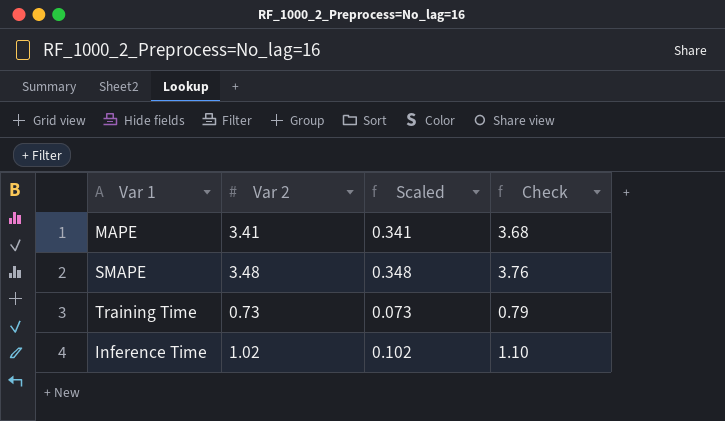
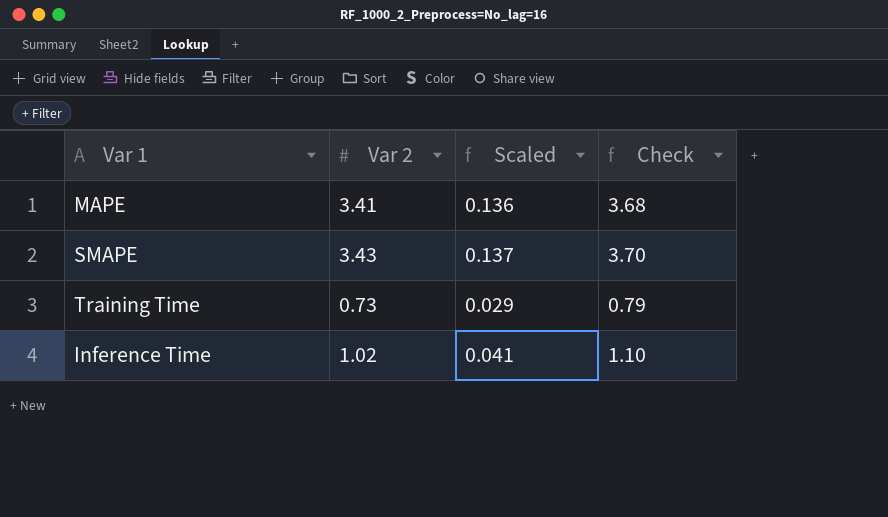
column Scaled | formula: [Var 2] * 0.1 -> [Var 2] * 0.04
SMAPE | Var 2: 3.48 -> 3.43
SMAPE | Check: 3.76 -> 3.70

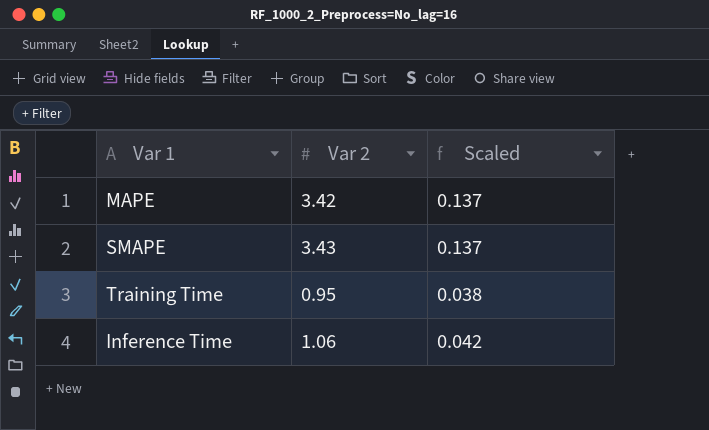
column Check | formula: [Var 2] * 1.08 -> none
MAPE | Var 2: 3.41 -> 3.42
MAPE | Scaled: 0.136 -> 0.137
Training Time | Var 2: 0.73 -> 0.95
Training Time | Scaled: 0.029 -> 0.038
Inference Time | Var 2: 1.02 -> 1.06
Inference Time | Scaled: 0.041 -> 0.042

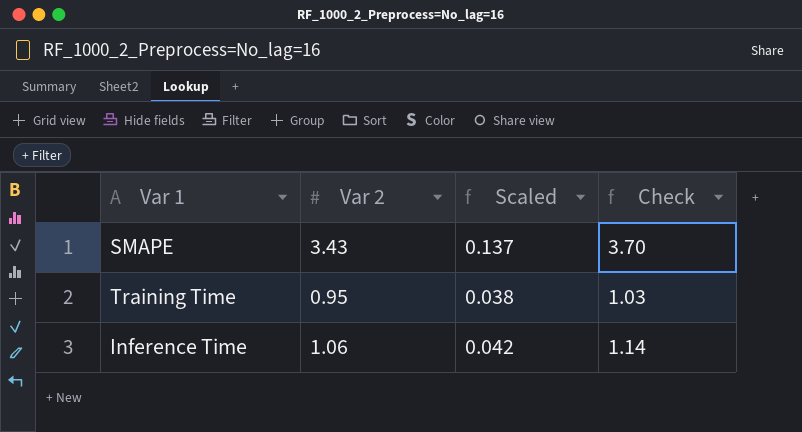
column Check | formula: none -> [Var 2] * 1.08
row MAPE: 3.42 | 0.137 -> none

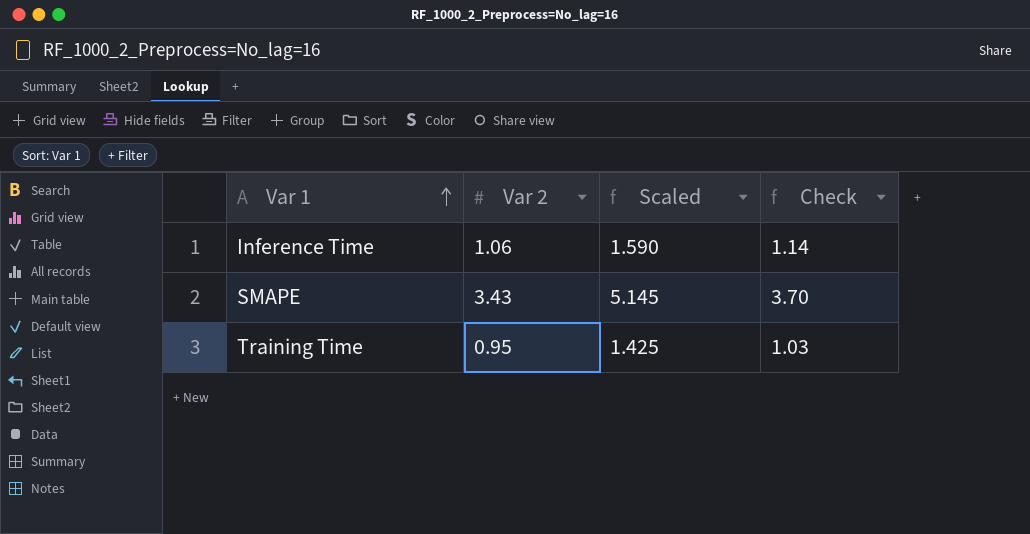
row order: none -> Var 1 ascending
column Scaled | formula: [Var 2] * 0.04 -> [Var 2] * 1.5

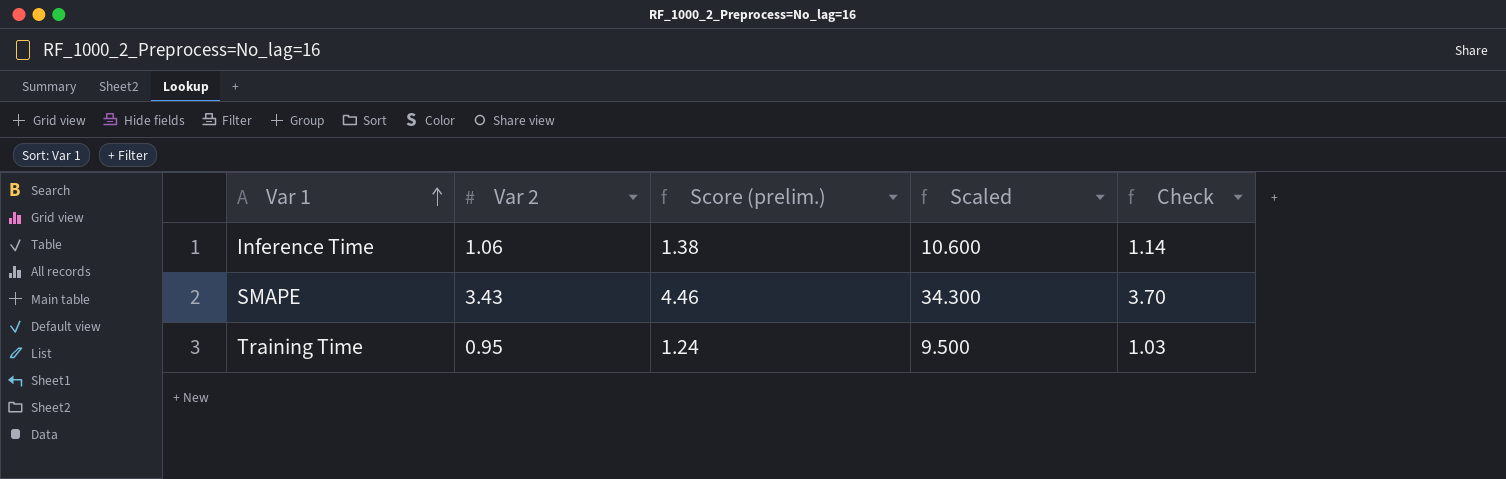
column Score (prelim.) | formula: none -> [Var 2] * 1.3
column Scaled | formula: [Var 2] * 1.5 -> [Var 2] * 10

